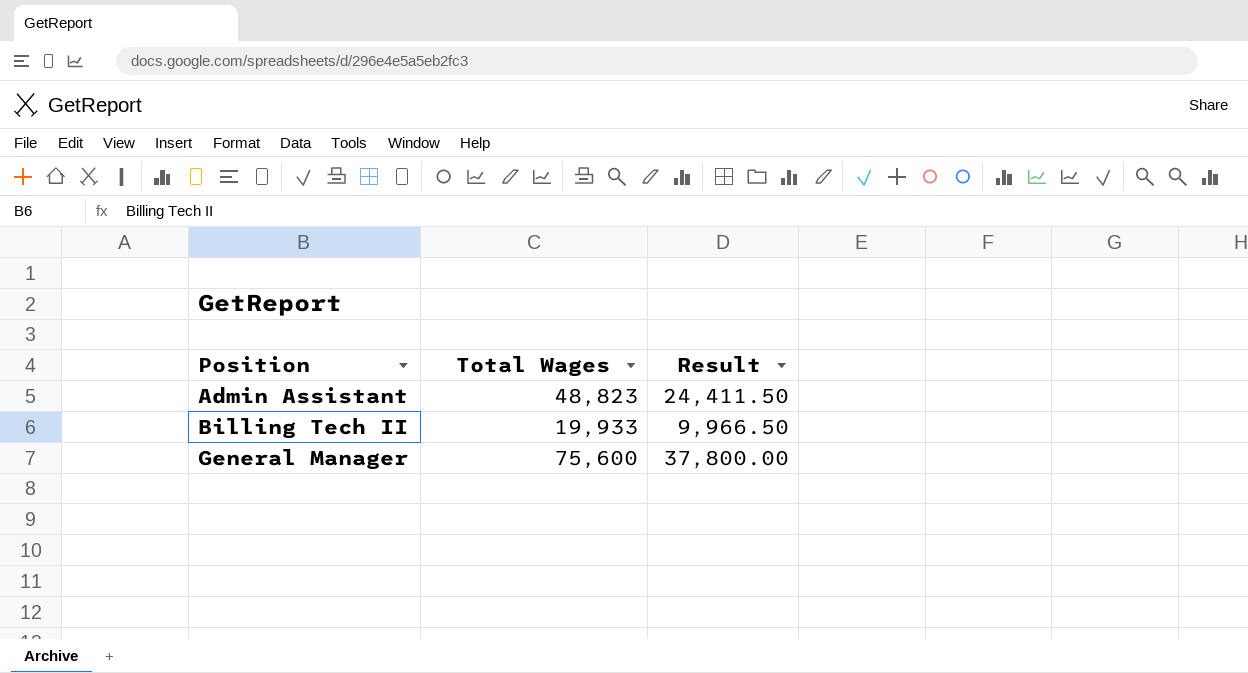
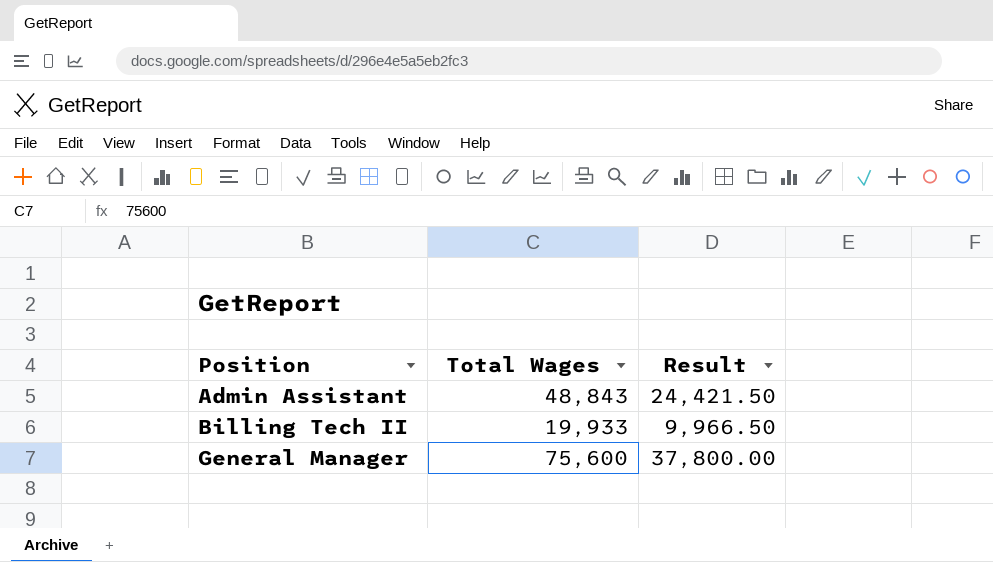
Admin Assistant | Total Wages: 48,823 -> 48,843
Admin Assistant | Result: 24,411.50 -> 24,421.50

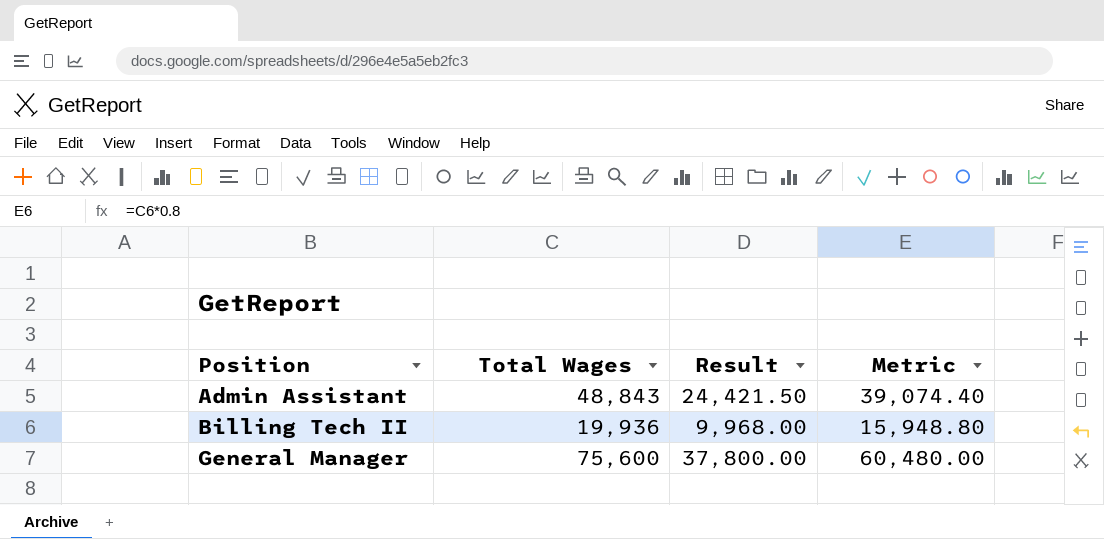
column Metric | formula: none -> [Total Wages] * 0.8
Billing Tech II | Total Wages: 19,933 -> 19,936
Billing Tech II | Result: 9,966.50 -> 9,968.00

